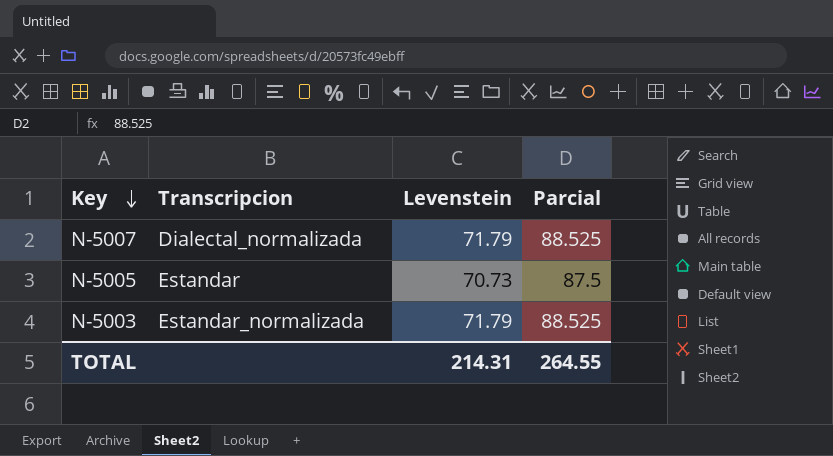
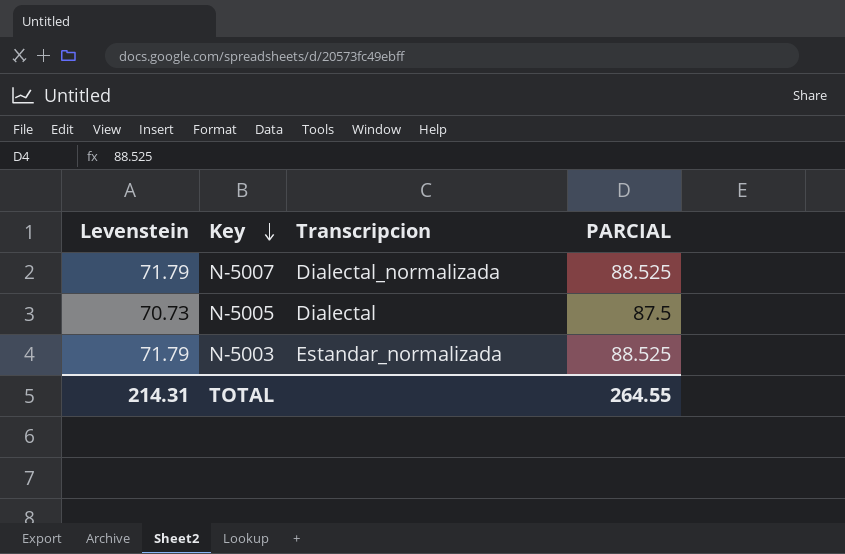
column Levenstein | position: 3 -> 1
column name: Parcial -> PARCIAL
N-5005 | Transcripcion: Estandar -> Dialectal

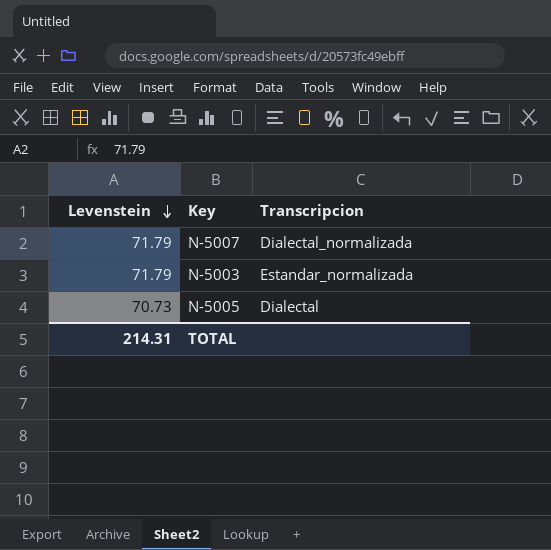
row order: Key descending -> Levenstein descending
column PARCIAL | position: 4 -> none

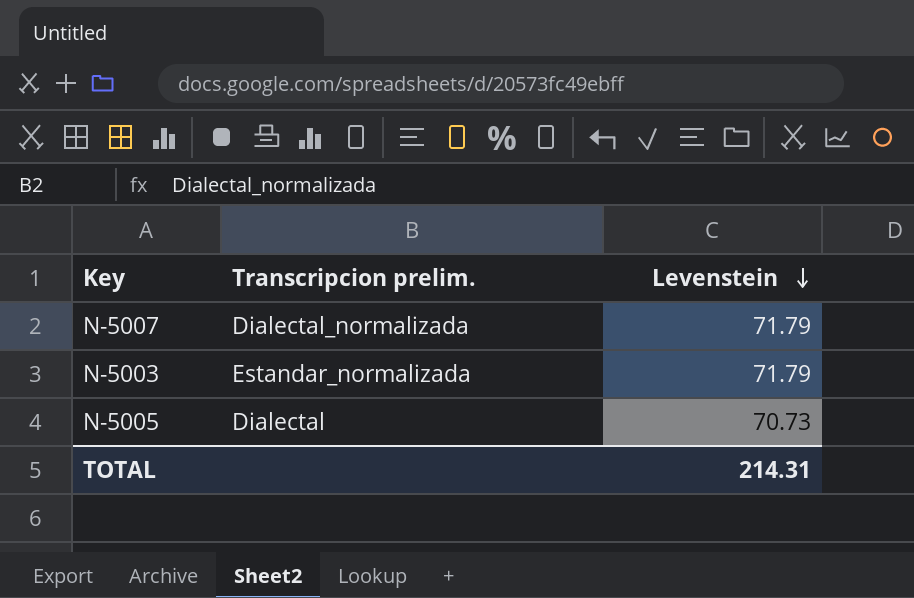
column name: Transcripcion -> Transcripcion prelim.
column Levenstein | position: 1 -> 3

